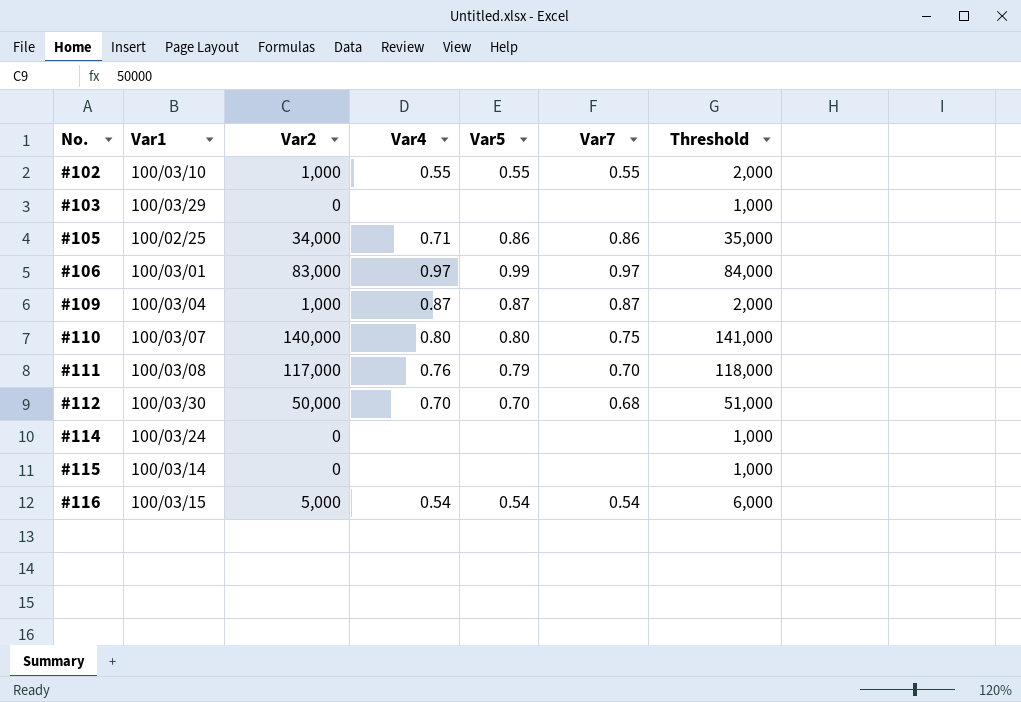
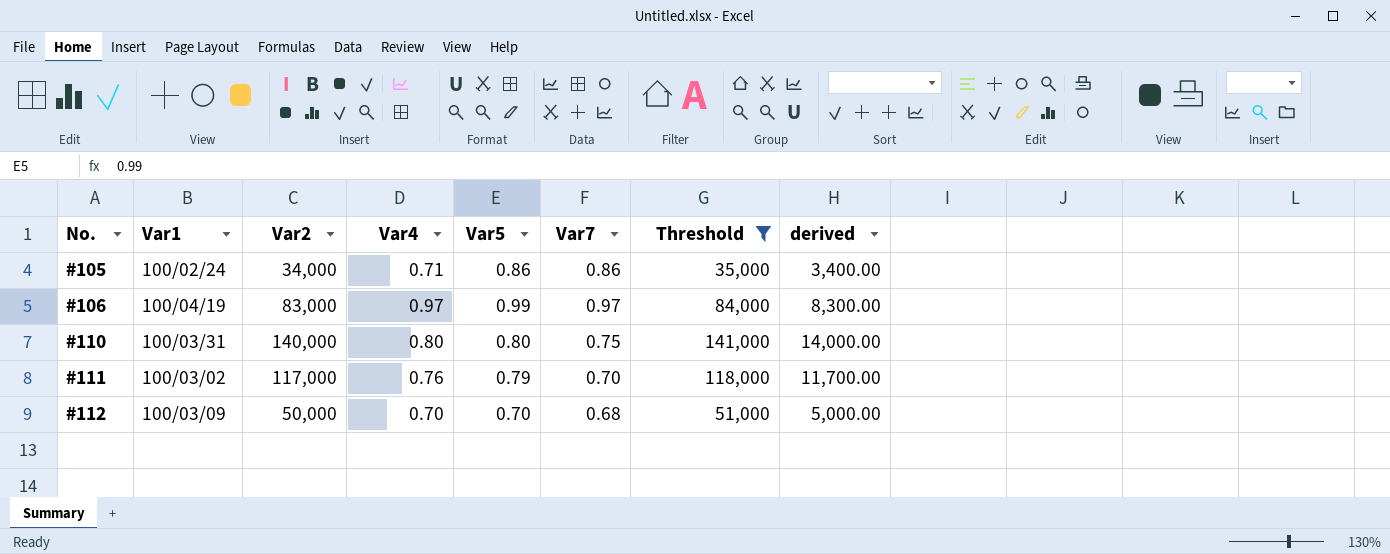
filter: none -> Threshold >= 35,000
column derived | formula: none -> [Var2] * 0.1
#105 | Var1: 100/02/25 -> 100/02/24
#106 | Var1: 100/03/01 -> 100/04/19
#110 | Var1: 100/03/07 -> 100/03/31
#111 | Var1: 100/03/08 -> 100/03/02
#112 | Var1: 100/03/30 -> 100/03/09

